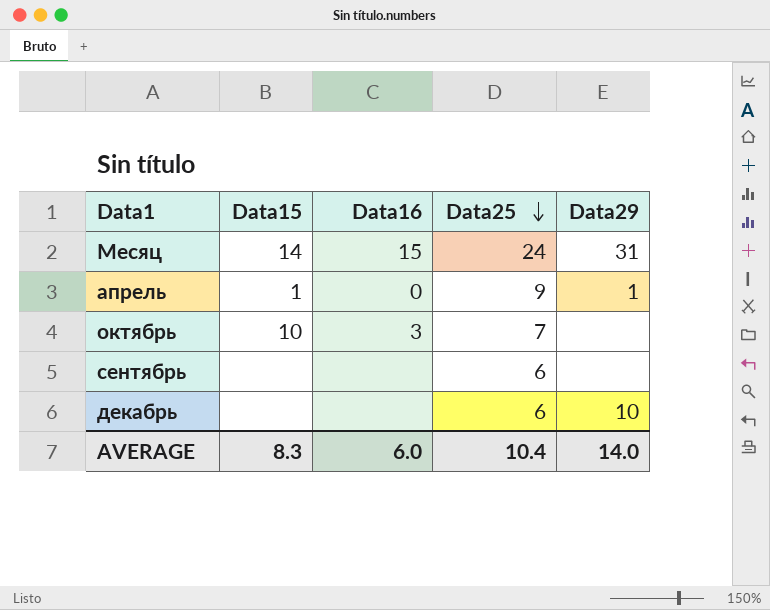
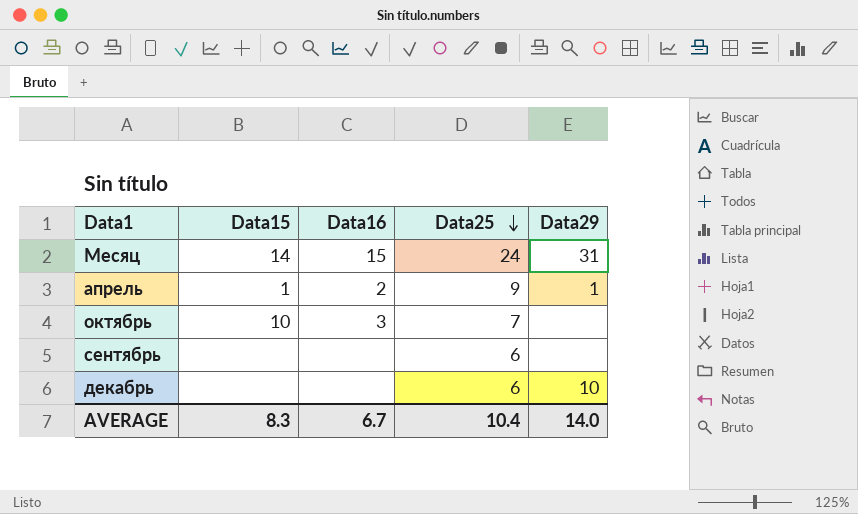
апрель | Data16: 0 -> 2
AVERAGE | Data16: 6.0 -> 6.7

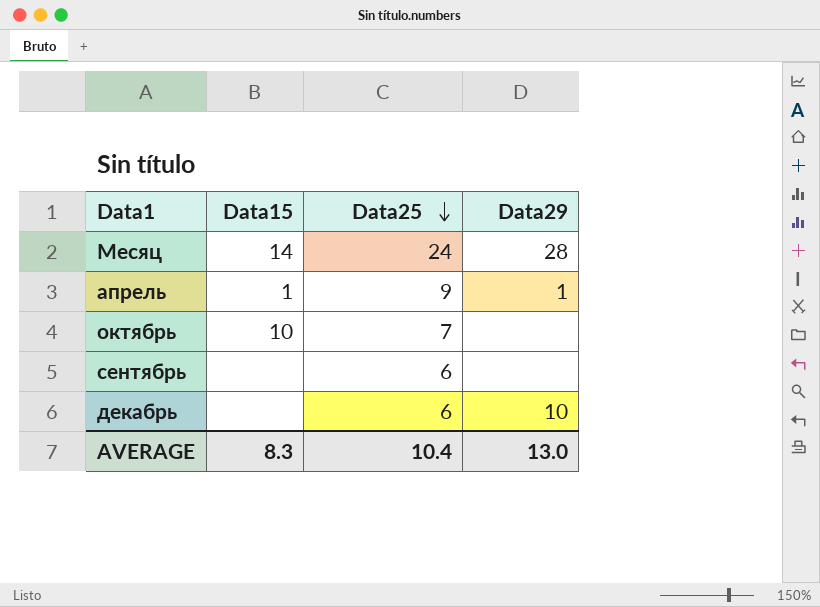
column Data16 | position: 3 -> none
Месяц | Data29: 31 -> 28
AVERAGE | Data29: 14.0 -> 13.0

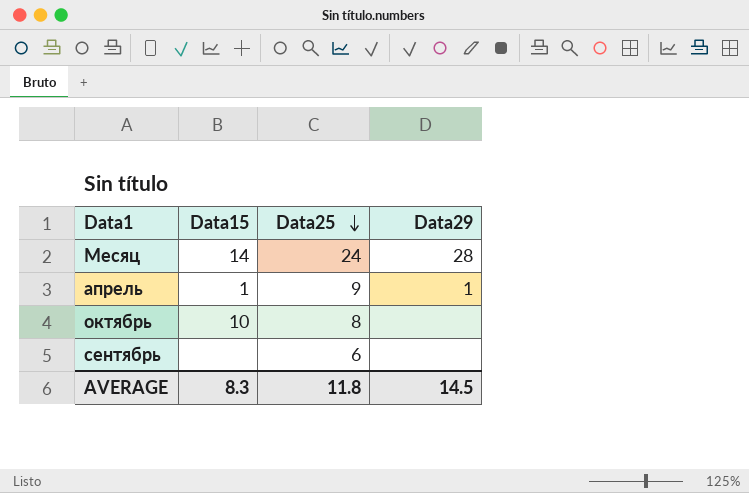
row декабрь: none | 6 | 10 -> none
октябрь | Data25: 7 -> 8
AVERAGE | Data25: 10.4 -> 11.8
AVERAGE | Data29: 13.0 -> 14.5

